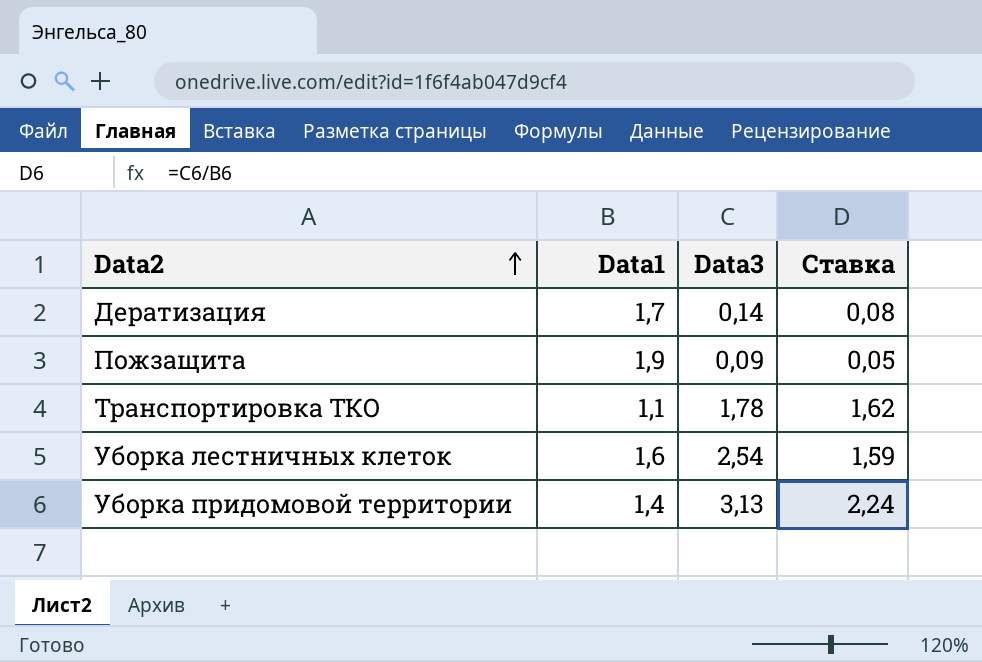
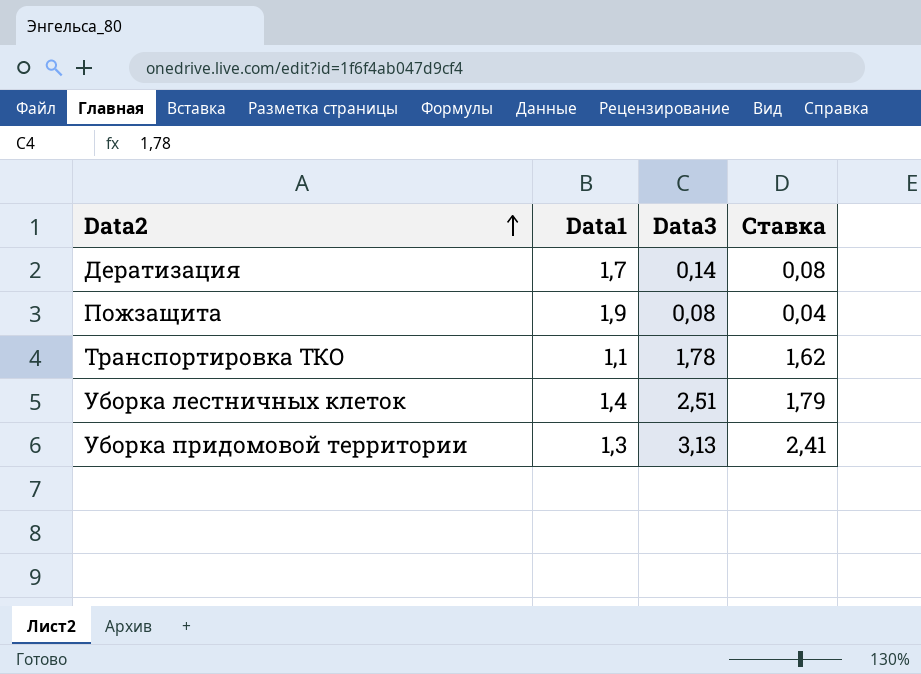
Пожзащита | Data3: 0,09 -> 0,08
Пожзащита | Ставка: 0,05 -> 0,04
Уборка лестничных клеток | Data1: 1,6 -> 1,4
Уборка лестничных клеток | Data3: 2,54 -> 2,51
Уборка лестничных клеток | Ставка: 1,59 -> 1,79
Уборка придомовой территории | Data1: 1,4 -> 1,3
Уборка придомовой территории | Ставка: 2,24 -> 2,41

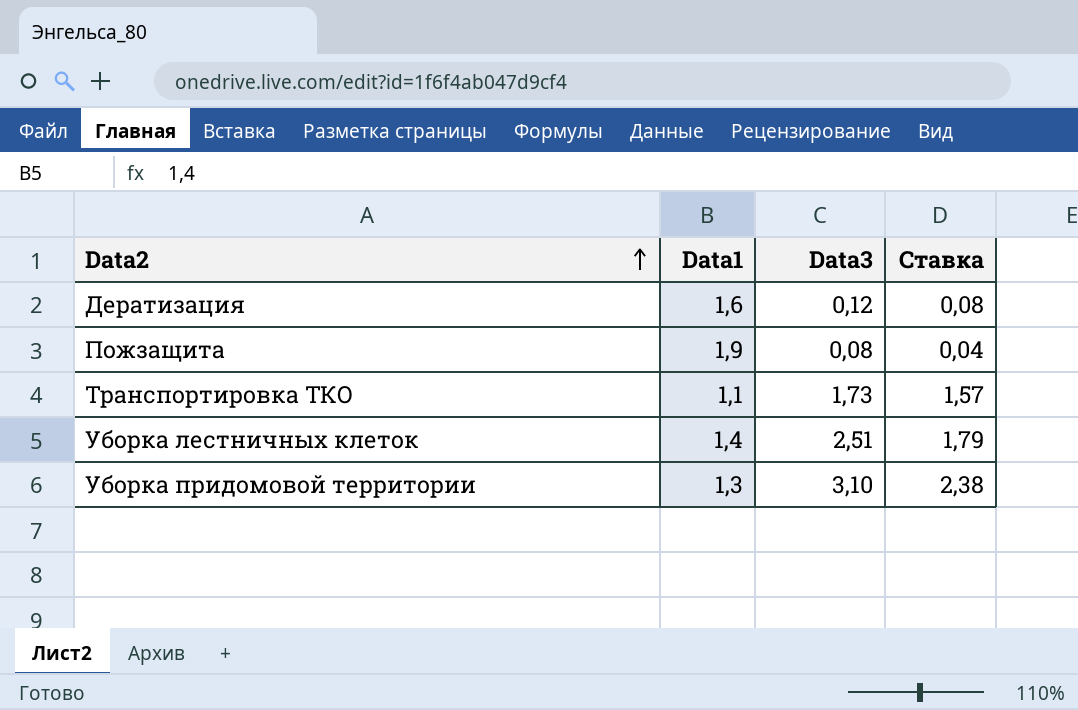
Дератизация | Data1: 1,7 -> 1,6
Дератизация | Data3: 0,14 -> 0,12
Транспортировка ТКО | Data3: 1,78 -> 1,73
Транспортировка ТКО | Ставка: 1,62 -> 1,57
Уборка придомовой территории | Data3: 3,13 -> 3,10
Уборка придомовой территории | Ставка: 2,41 -> 2,38

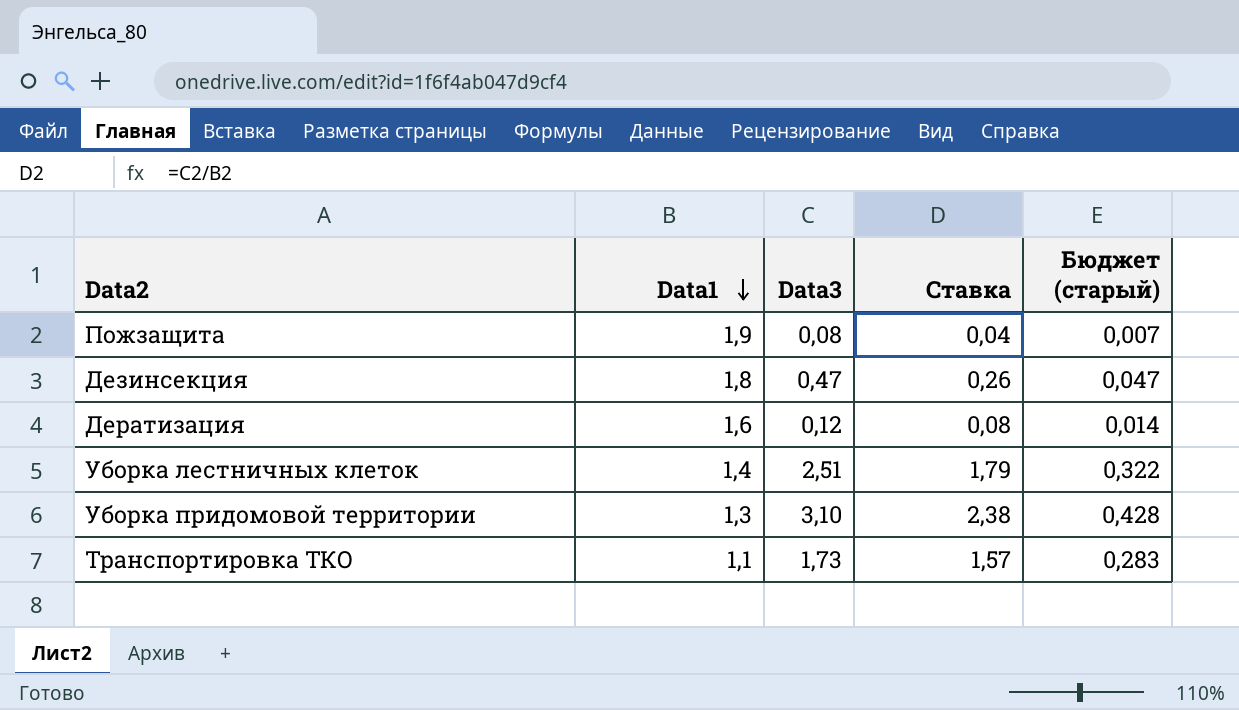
row order: Data2 ascending -> Data1 descending
column Бюджет (старый) | formula: none -> [Ставка] * 0,18
row Дезинсекция: none -> 1,8 | 0,47 | 0,26 | 0,047

